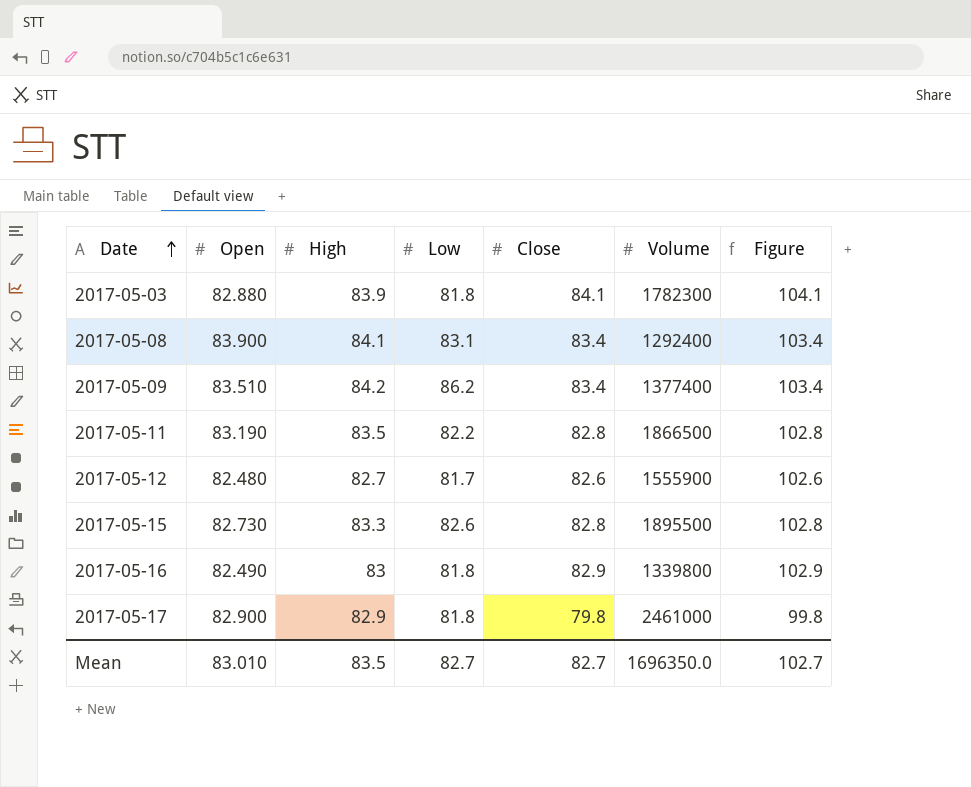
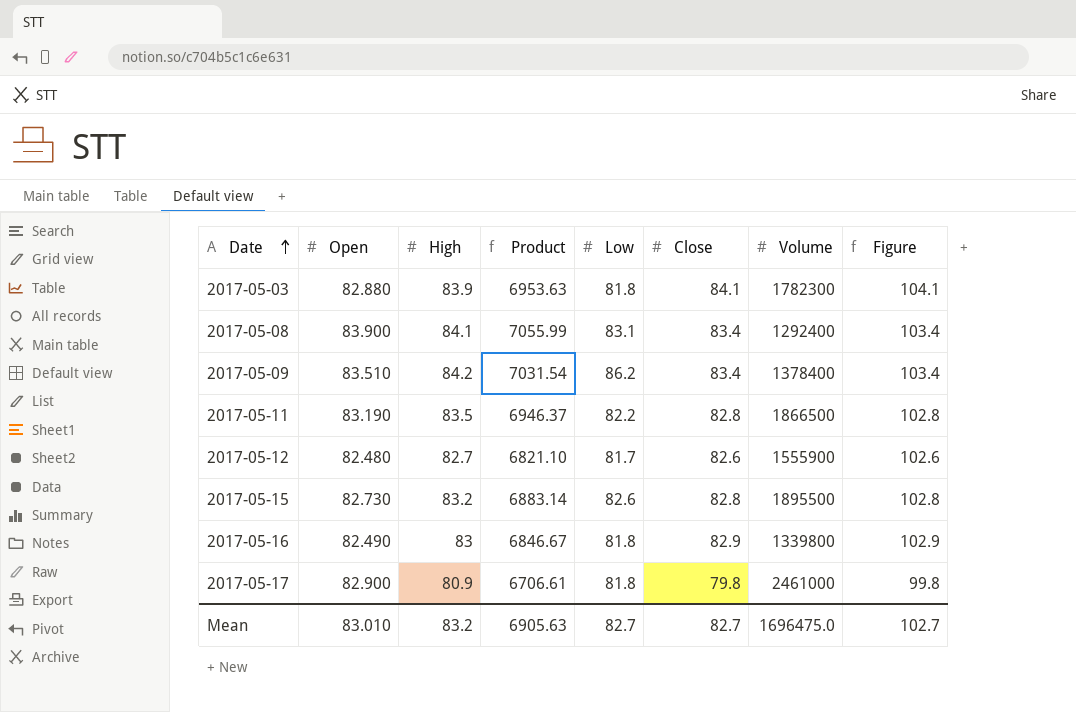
column Product | formula: none -> [Open] * [High]
2017-05-09 | Volume: 1377400 -> 1378400
2017-05-15 | High: 83.3 -> 83.2
2017-05-17 | High: 82.9 -> 80.9
Mean | High: 83.5 -> 83.2
Mean | Volume: 1696350.0 -> 1696475.0

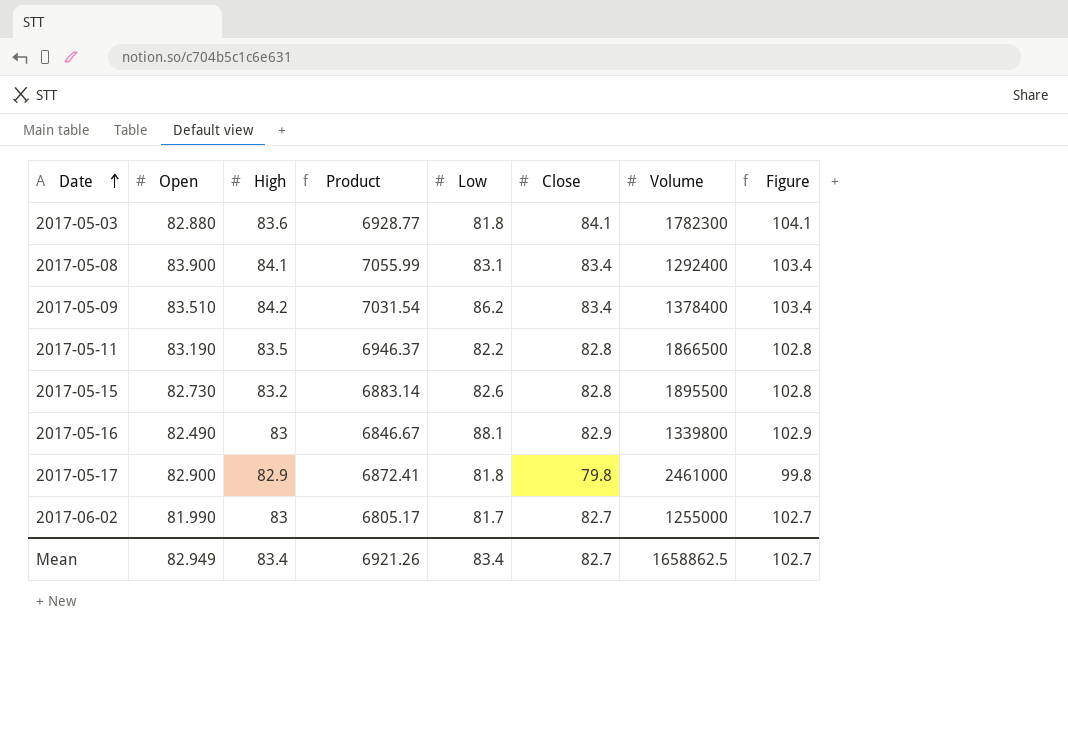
row 2017-05-12: 82.480 | 82.7 | 6821.10 | 81.7 | 82.6 | 1555900 | 102.6 -> none
2017-05-03 | High: 83.9 -> 83.6
2017-05-03 | Product: 6953.63 -> 6928.77
2017-05-16 | Low: 81.8 -> 88.1
2017-05-17 | High: 80.9 -> 82.9
2017-05-17 | Product: 6706.61 -> 6872.41
row 2017-06-02: none -> 81.990 | 83 | 6805.17 | 81.7 | 82.7 | 1255000 | 102.7
Mean | Open: 83.010 -> 82.949
Mean | High: 83.2 -> 83.4
Mean | Product: 6905.63 -> 6921.26
Mean | Low: 82.7 -> 83.4
Mean | Volume: 1696475.0 -> 1658862.5

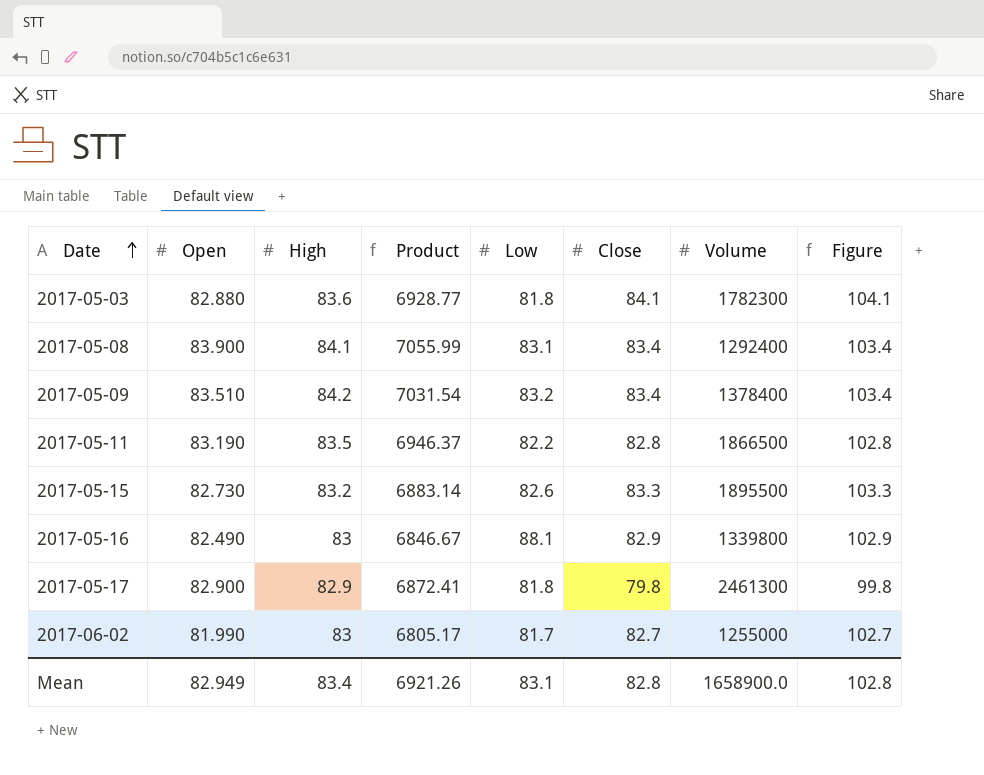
2017-05-09 | Low: 86.2 -> 83.2
2017-05-15 | Close: 82.8 -> 83.3
2017-05-15 | Figure: 102.8 -> 103.3
2017-05-17 | Volume: 2461000 -> 2461300
Mean | Low: 83.4 -> 83.1
Mean | Close: 82.7 -> 82.8
Mean | Volume: 1658862.5 -> 1658900.0
Mean | Figure: 102.7 -> 102.8

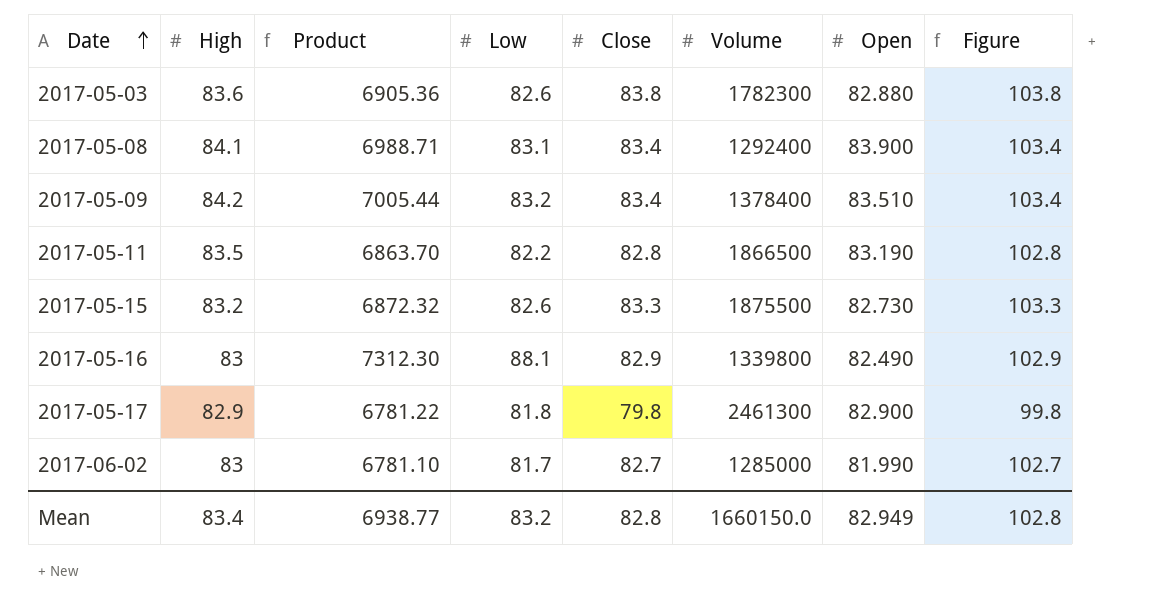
column Product | formula: [Open] * [High] -> [High] * [Low]
column Open | position: 2 -> 7
2017-05-03 | Low: 81.8 -> 82.6
2017-05-03 | Close: 84.1 -> 83.8
2017-05-03 | Figure: 104.1 -> 103.8
2017-05-15 | Volume: 1895500 -> 1875500
2017-06-02 | Volume: 1255000 -> 1285000
Mean | Product: 6921.26 -> 6938.77
Mean | Low: 83.1 -> 83.2
Mean | Volume: 1658900.0 -> 1660150.0

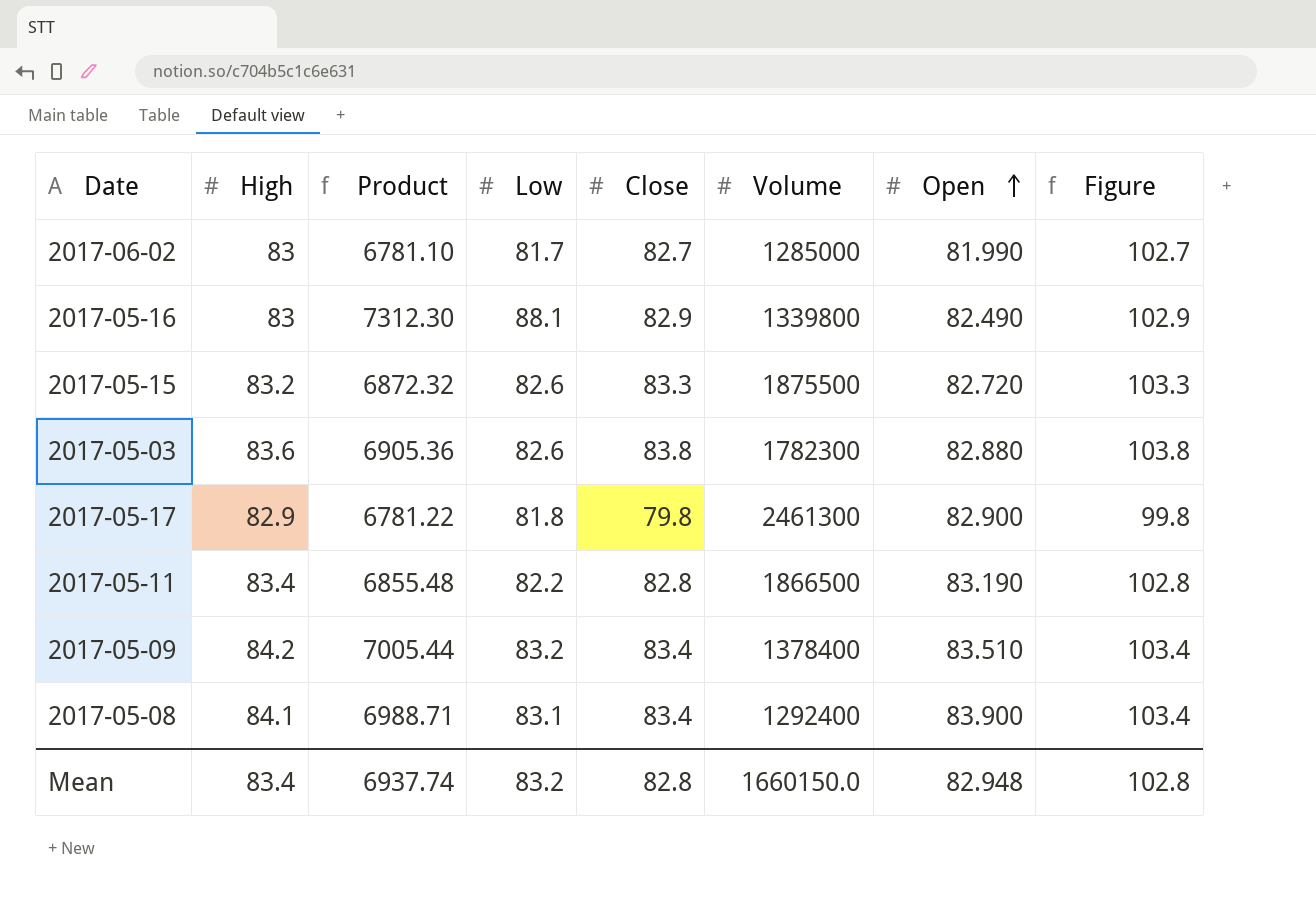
row order: Date ascending -> Open ascending
2017-05-15 | Open: 82.730 -> 82.720
2017-05-11 | High: 83.5 -> 83.4
2017-05-11 | Product: 6863.70 -> 6855.48
Mean | Product: 6938.77 -> 6937.74
Mean | Open: 82.949 -> 82.948

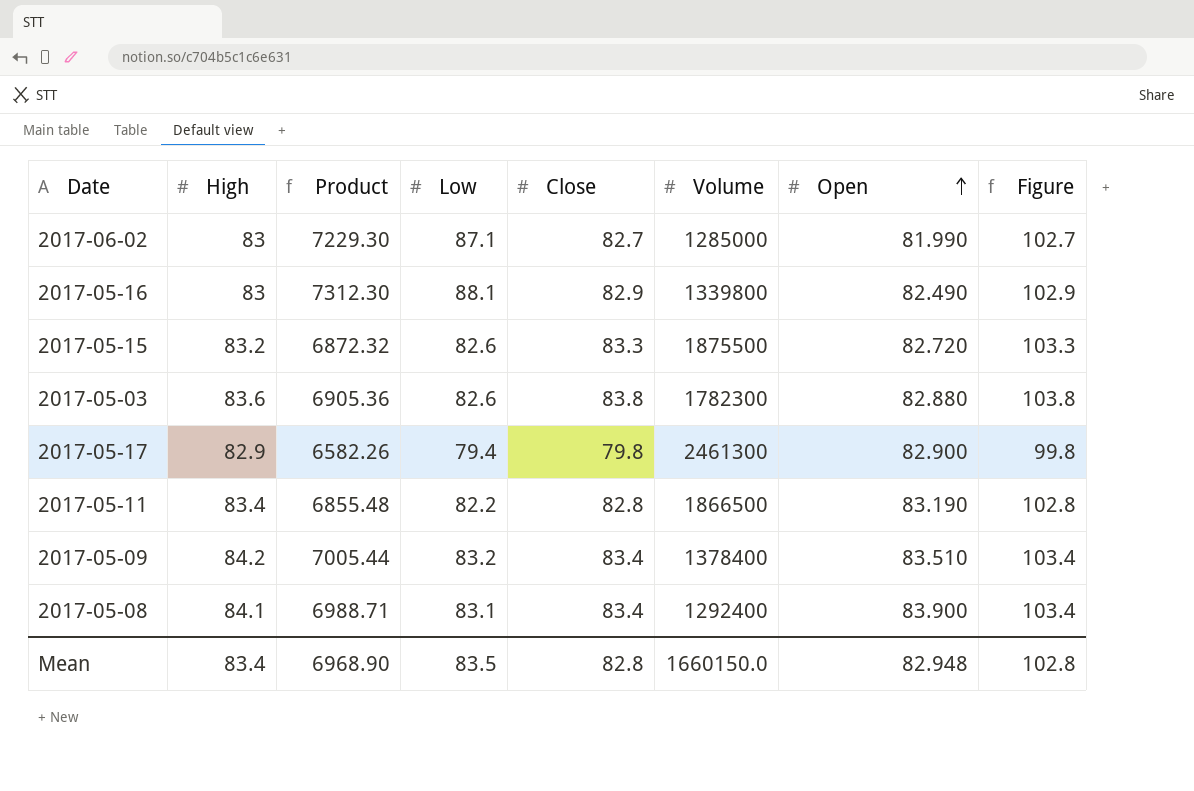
2017-06-02 | Product: 6781.10 -> 7229.30
2017-06-02 | Low: 81.7 -> 87.1
2017-05-17 | Product: 6781.22 -> 6582.26
2017-05-17 | Low: 81.8 -> 79.4
Mean | Product: 6937.74 -> 6968.90
Mean | Low: 83.2 -> 83.5

